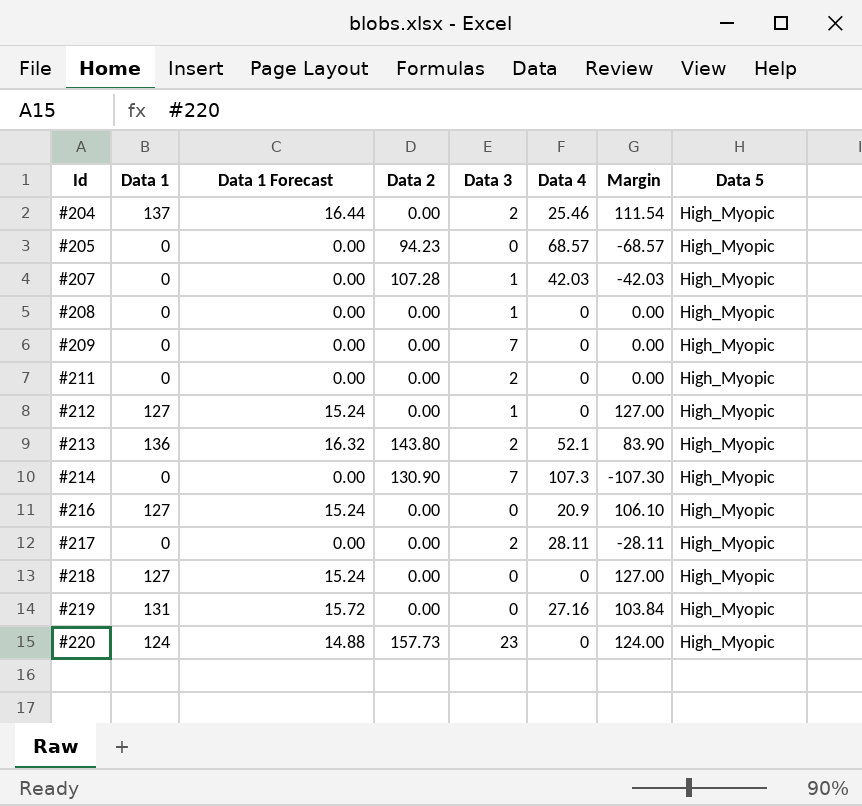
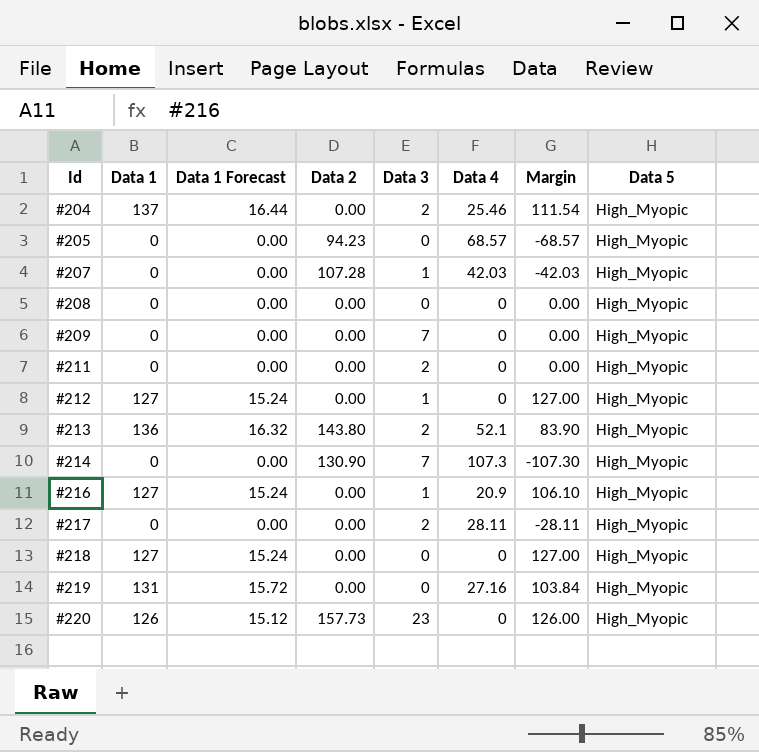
#208 | Data 3: 1 -> 0
#216 | Data 3: 0 -> 1
#220 | Data 1: 124 -> 126
#220 | Data 1 Forecast: 14.88 -> 15.12
#220 | Margin: 124.00 -> 126.00

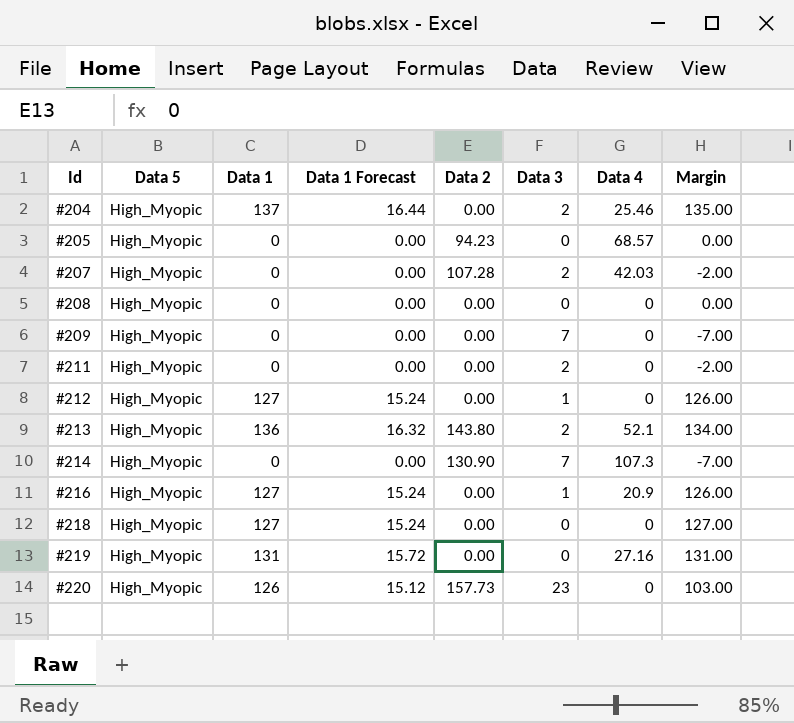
column Data 5 | position: 8 -> 2
column Margin | formula: [Data 1] - [Data 4] -> [Data 1] - [Data 3]
row #217: 0 | 0.00 | 0.00 | 2 | 28.11 | -28.11 | High_Myopic -> none
#207 | Data 3: 1 -> 2

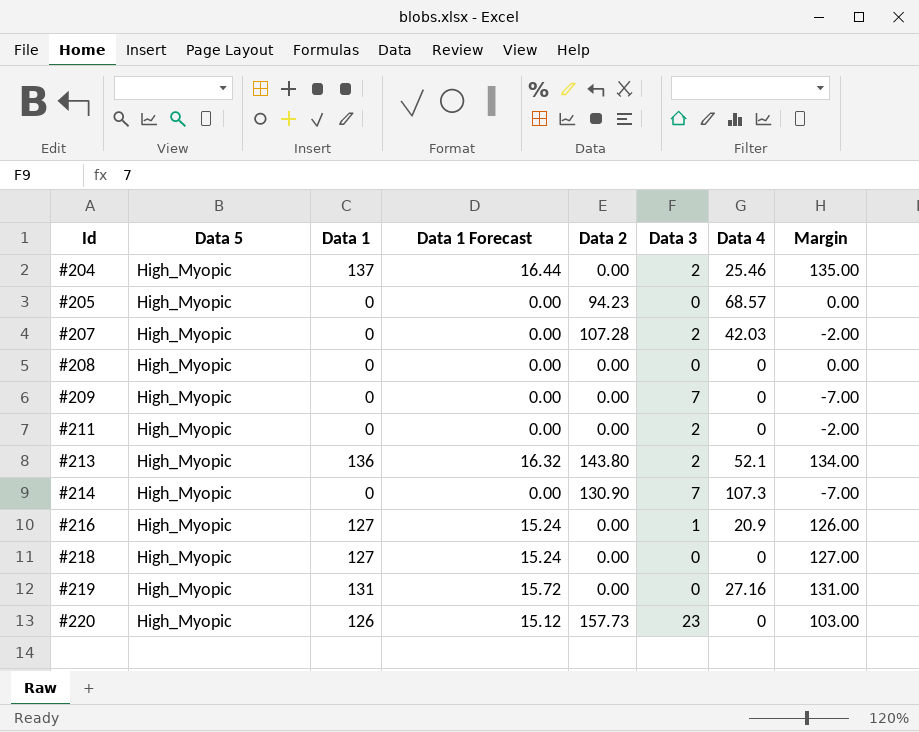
row #212: High_Myopic | 127 | 15.24 | 0.00 | 1 | 0 | 126.00 -> none

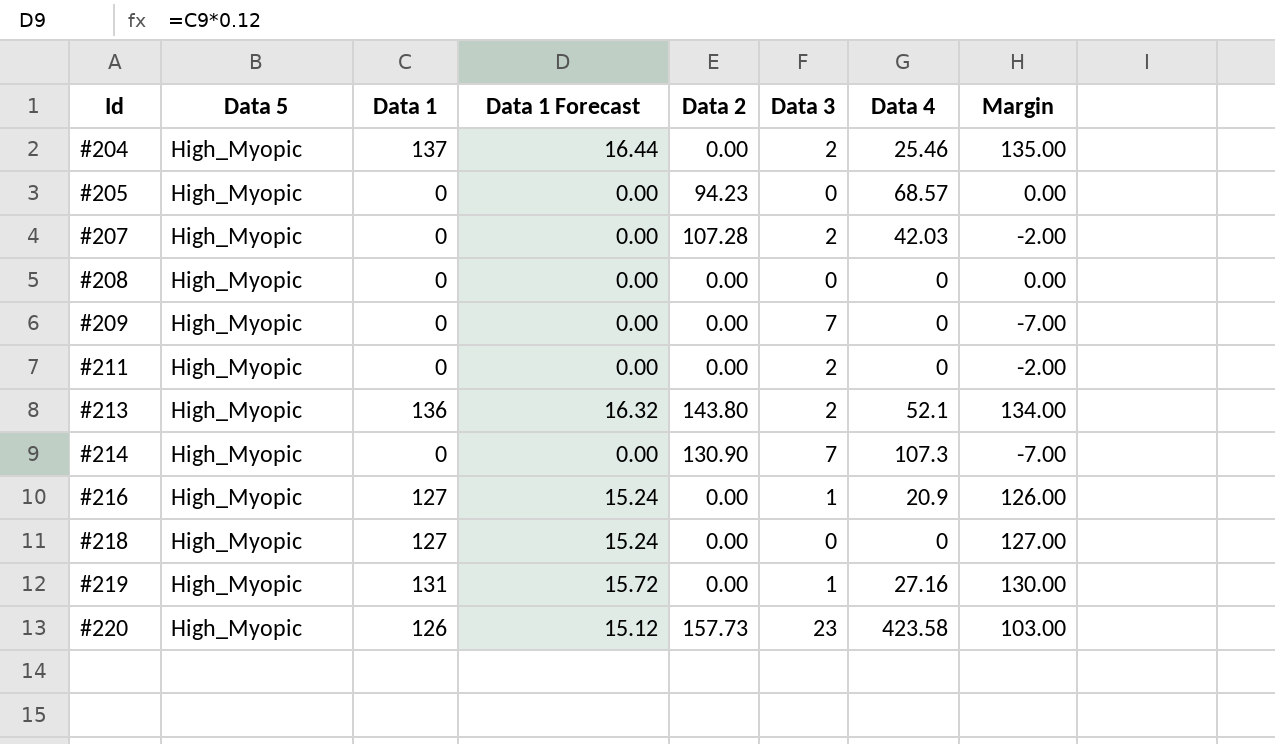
#219 | Data 3: 0 -> 1
#219 | Margin: 131.00 -> 130.00
#220 | Data 4: 0 -> 423.58

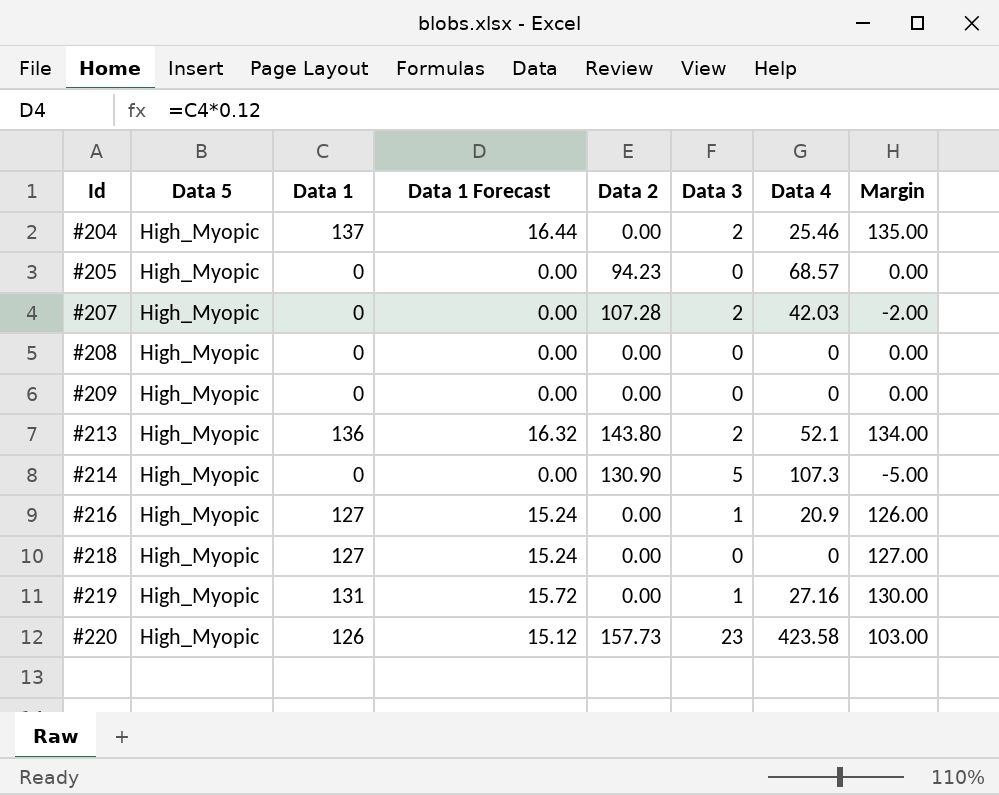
row #211: High_Myopic | 0 | 0.00 | 0.00 | 2 | 0 | -2.00 -> none
#209 | Data 3: 7 -> 0
#209 | Margin: -7.00 -> 0.00
#214 | Data 3: 7 -> 5
#214 | Margin: -7.00 -> -5.00

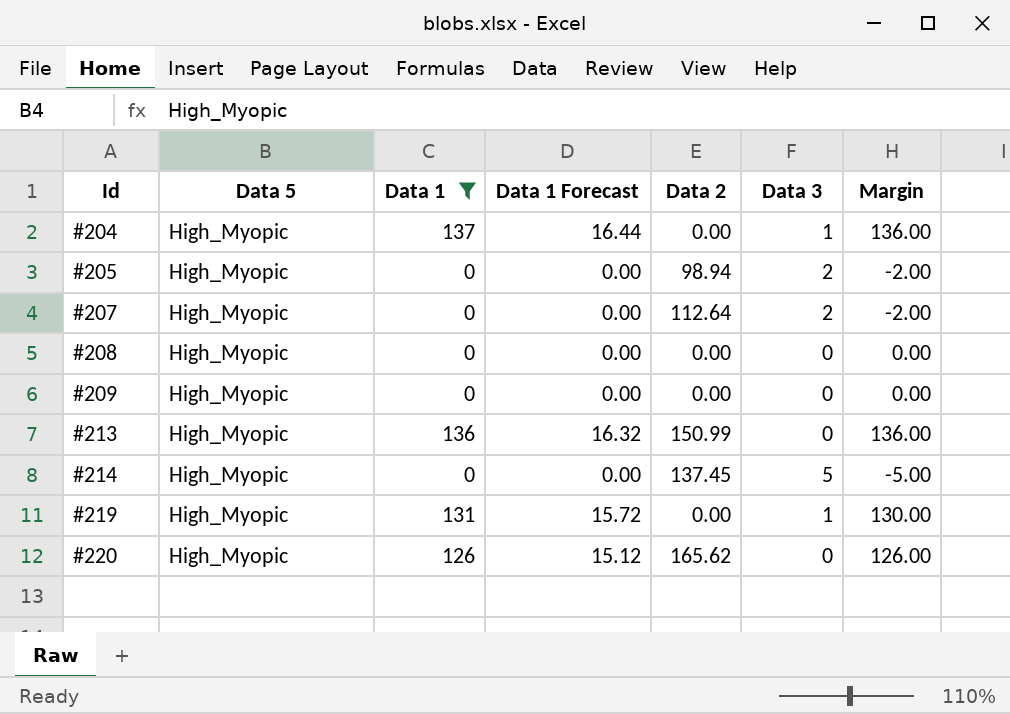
filter: none -> Data 1 != 127
column Data 4 | position: 7 -> none
#204 | Data 3: 2 -> 1
#204 | Margin: 135.00 -> 136.00
#205 | Data 2: 94.23 -> 98.94
#205 | Data 3: 0 -> 2
#205 | Margin: 0.00 -> -2.00
#207 | Data 2: 107.28 -> 112.64
#213 | Data 2: 143.80 -> 150.99
#213 | Data 3: 2 -> 0
#213 | Margin: 134.00 -> 136.00
#214 | Data 2: 130.90 -> 137.45
#220 | Data 2: 157.73 -> 165.62
#220 | Data 3: 23 -> 0
#220 | Margin: 103.00 -> 126.00

